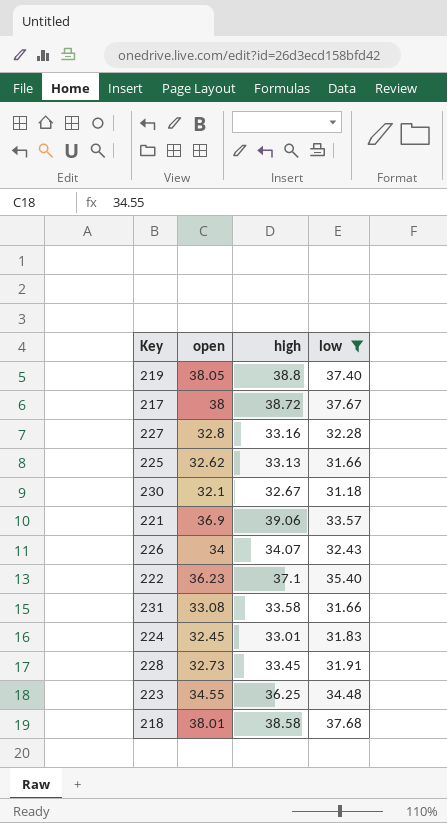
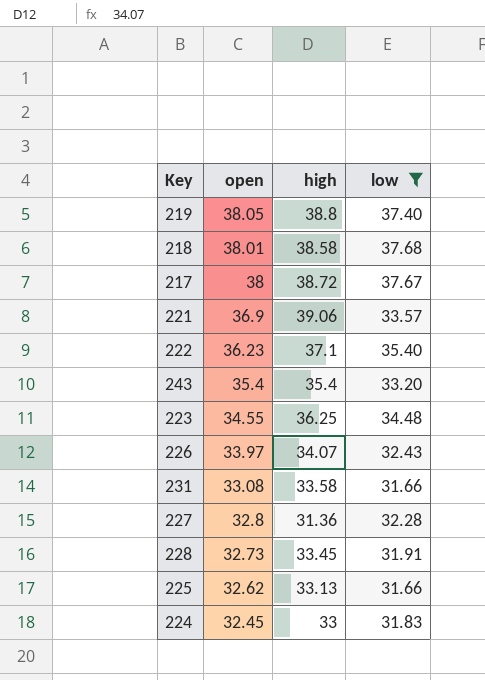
row order: none -> open descending
row 230: 32.1 | 32.67 | 31.18 -> none
row 243: none -> 35.4 | 35.4 | 33.20
226 | open: 34 -> 33.97
227 | high: 33.16 -> 31.36
224 | high: 33.01 -> 33

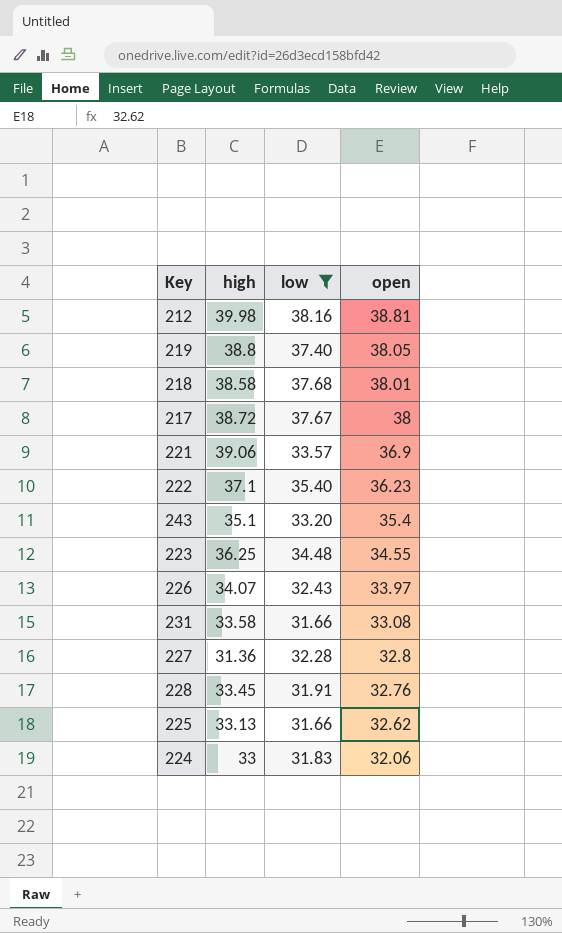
column open | position: 2 -> 4
row 212: none -> 39.98 | 38.16 | 38.81
243 | high: 35.4 -> 35.1
228 | open: 32.73 -> 32.76
224 | open: 32.45 -> 32.06

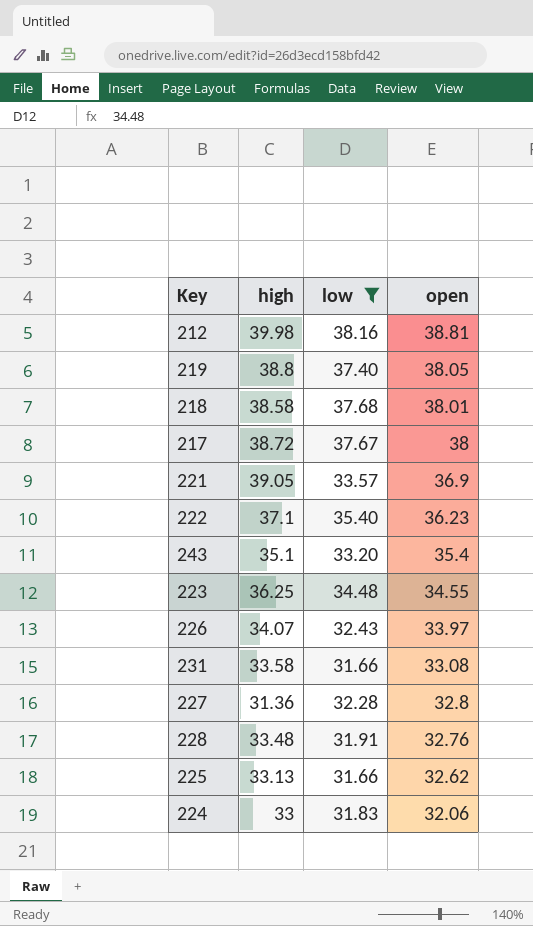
221 | high: 39.06 -> 39.05
228 | high: 33.45 -> 33.48

